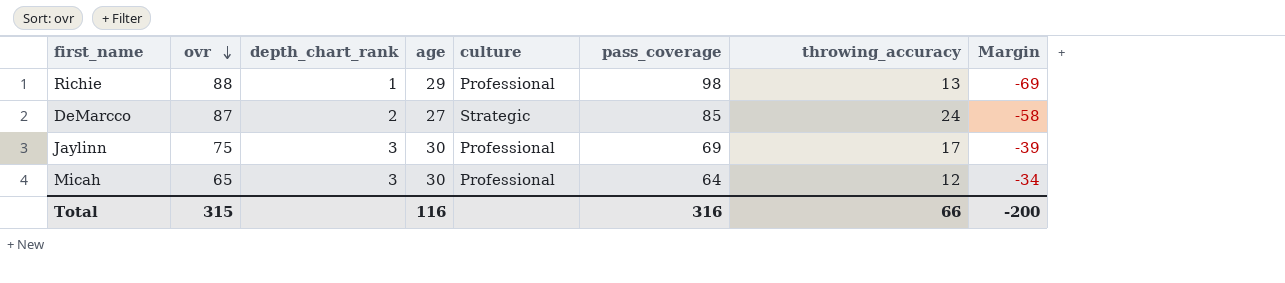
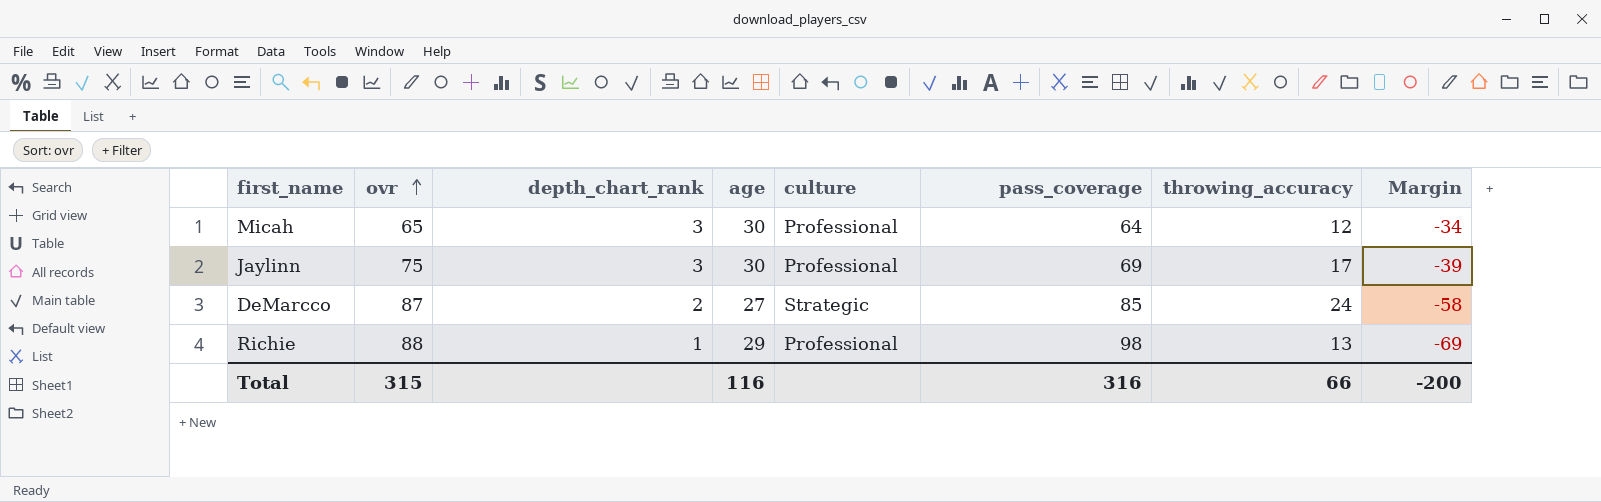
row order: ovr descending -> ovr ascending

